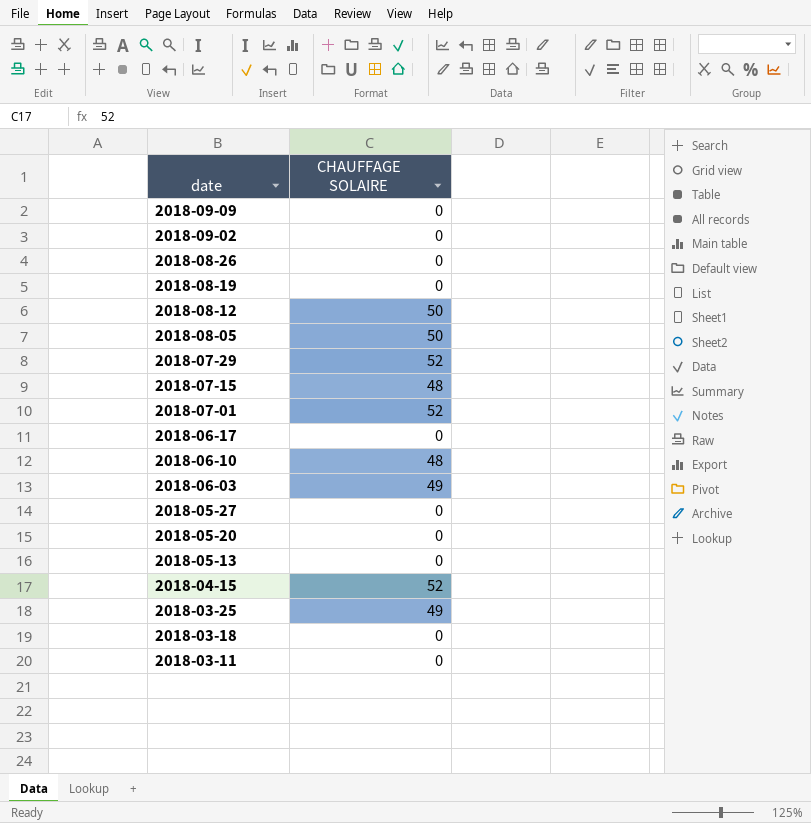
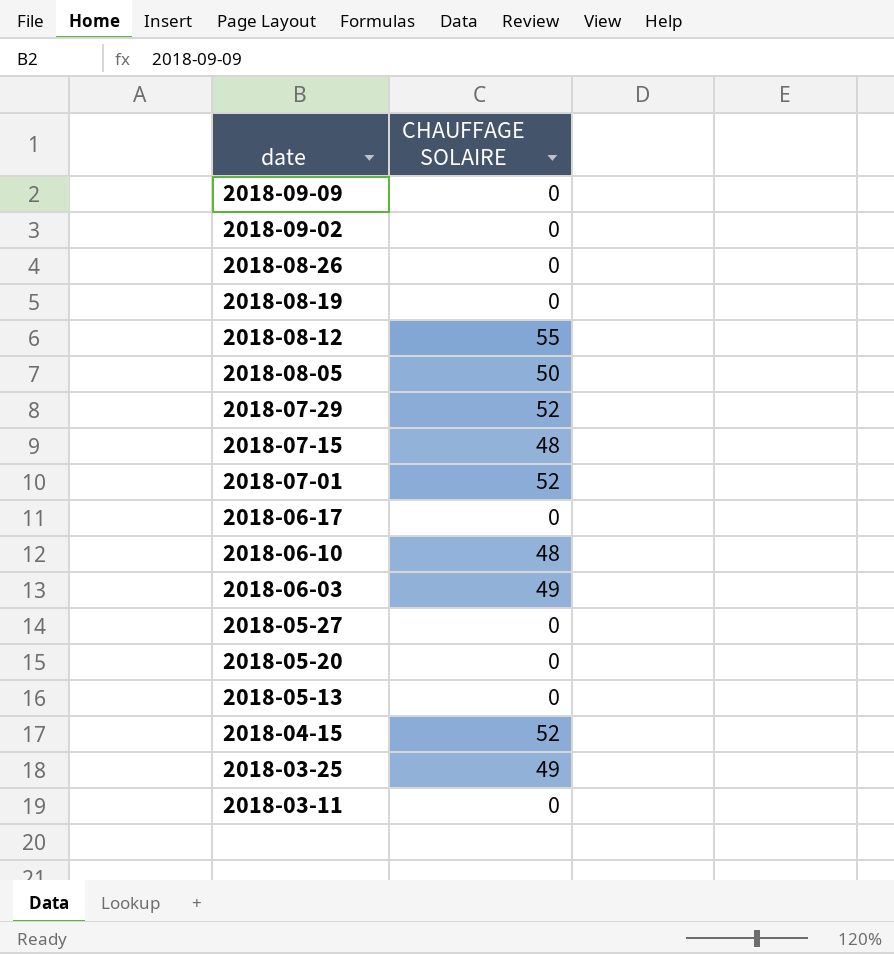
row 2018-03-18: 0 -> none
2018-08-12 | CHAUFFAGE SOLAIRE: 50 -> 55

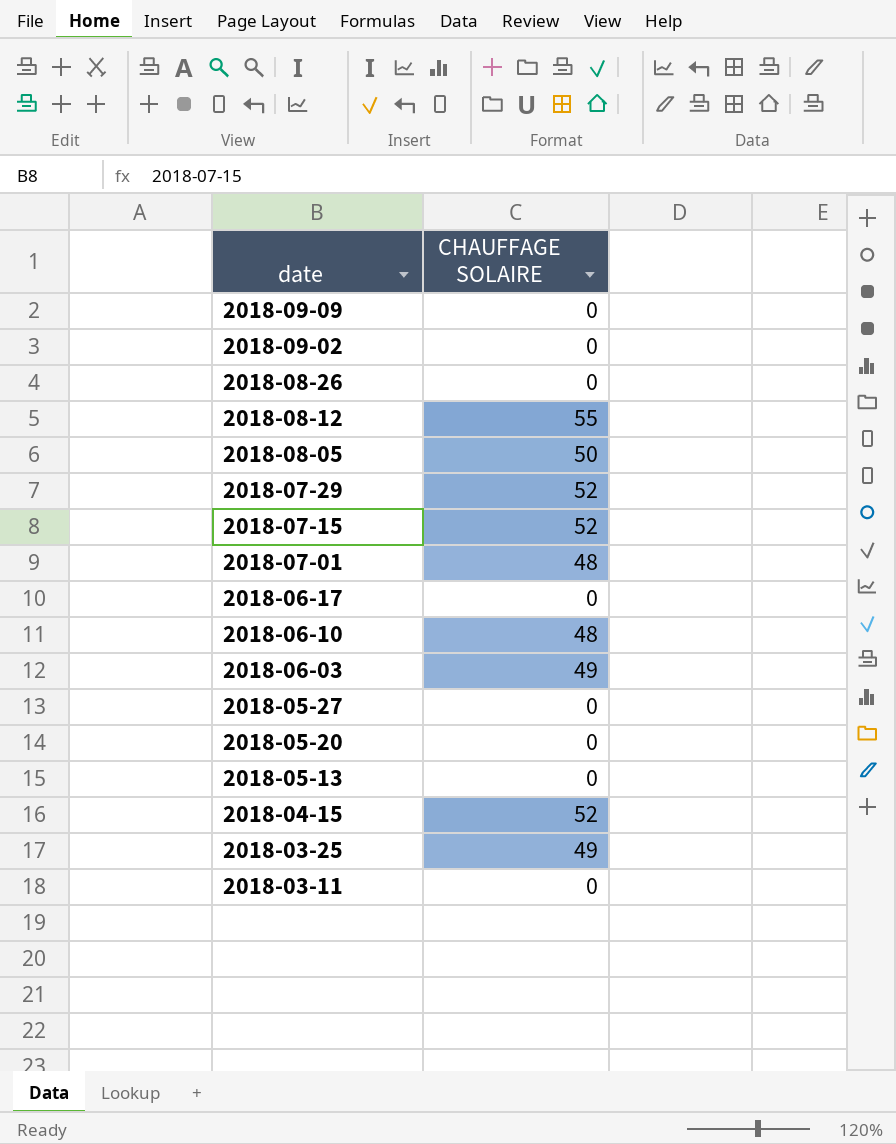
row 2018-08-19: 0 -> none
2018-07-15 | CHAUFFAGE SOLAIRE: 48 -> 52
2018-07-01 | CHAUFFAGE SOLAIRE: 52 -> 48

